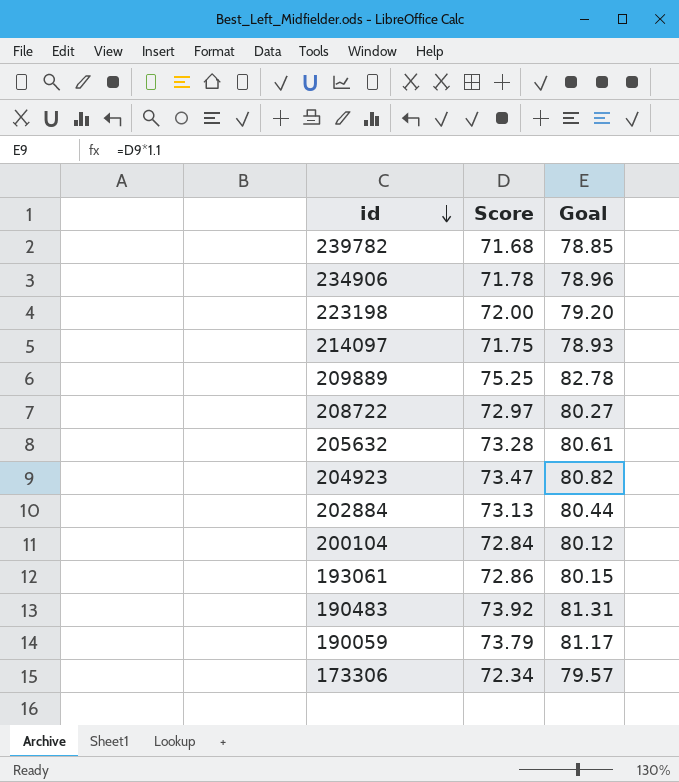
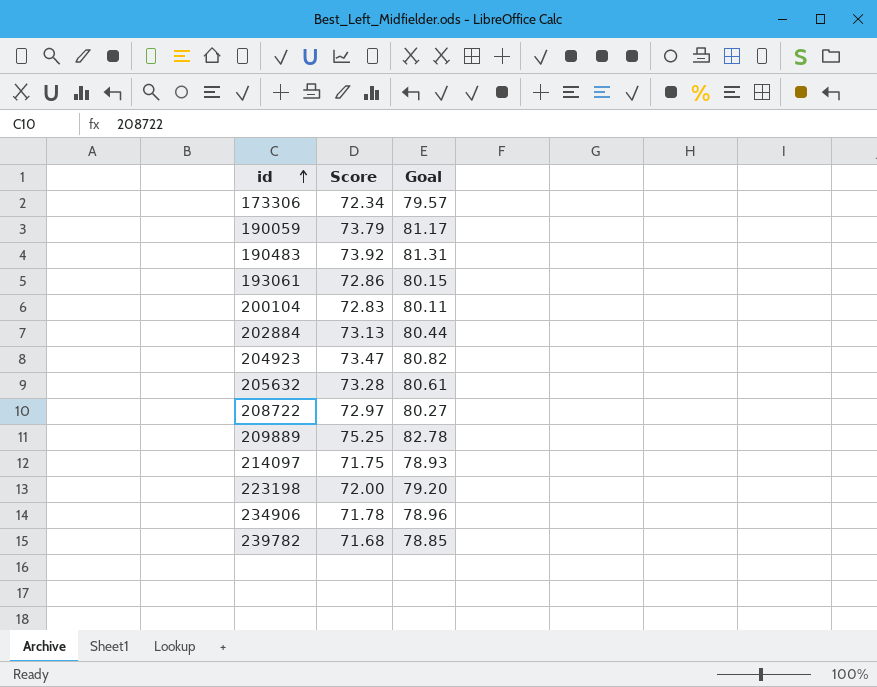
row order: id descending -> id ascending
200104 | Score: 72.84 -> 72.83
200104 | Goal: 80.12 -> 80.11

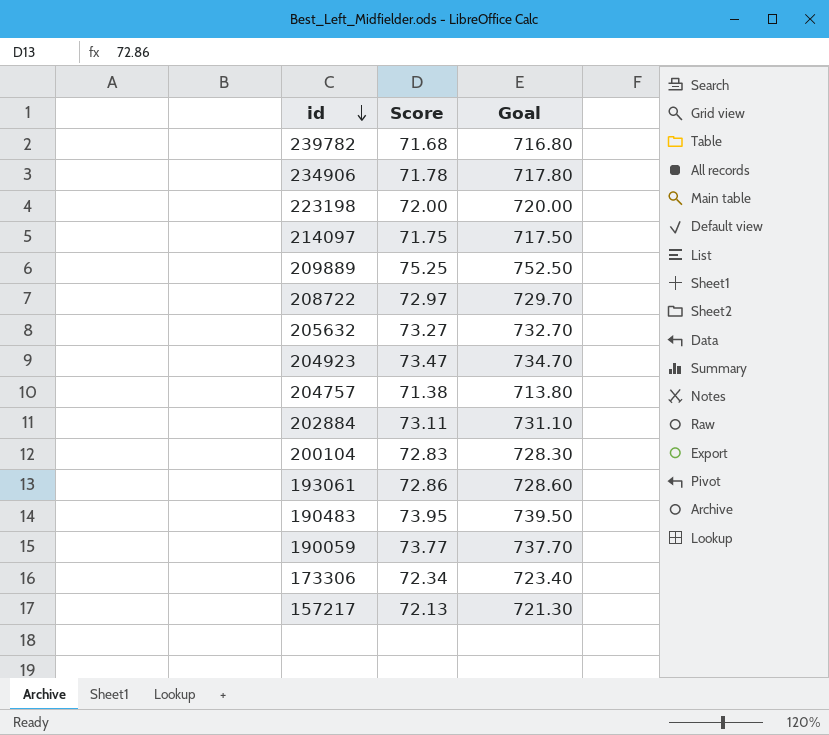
row order: id ascending -> id descending
column Goal | formula: [Score] * 1.1 -> [Score] * 10
205632 | Score: 73.28 -> 73.27
row 204757: none -> 71.38 | 713.80
202884 | Score: 73.13 -> 73.11
190483 | Score: 73.92 -> 73.95
190059 | Score: 73.79 -> 73.77
row 157217: none -> 72.13 | 721.30

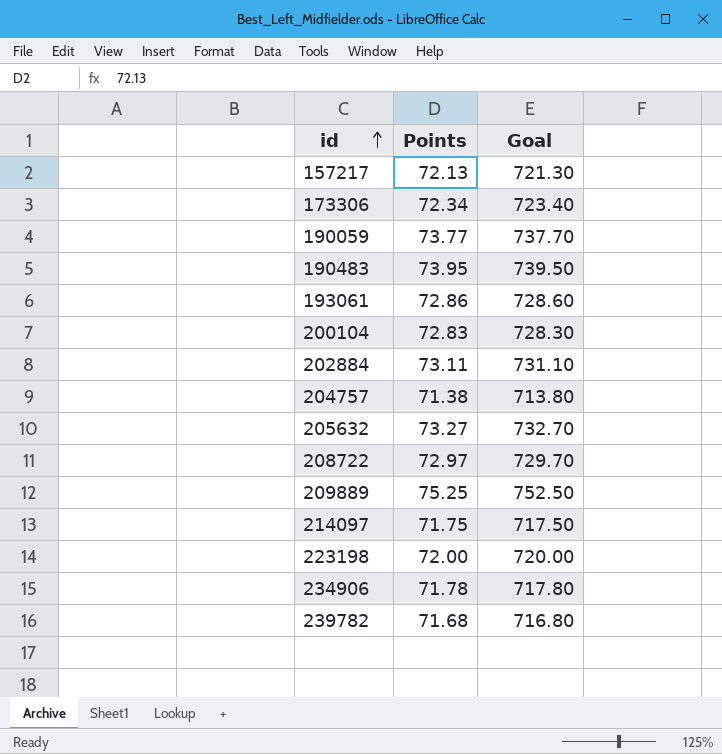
row order: id descending -> id ascending
column name: Score -> Points
row 204923: 73.47 | 734.70 -> none

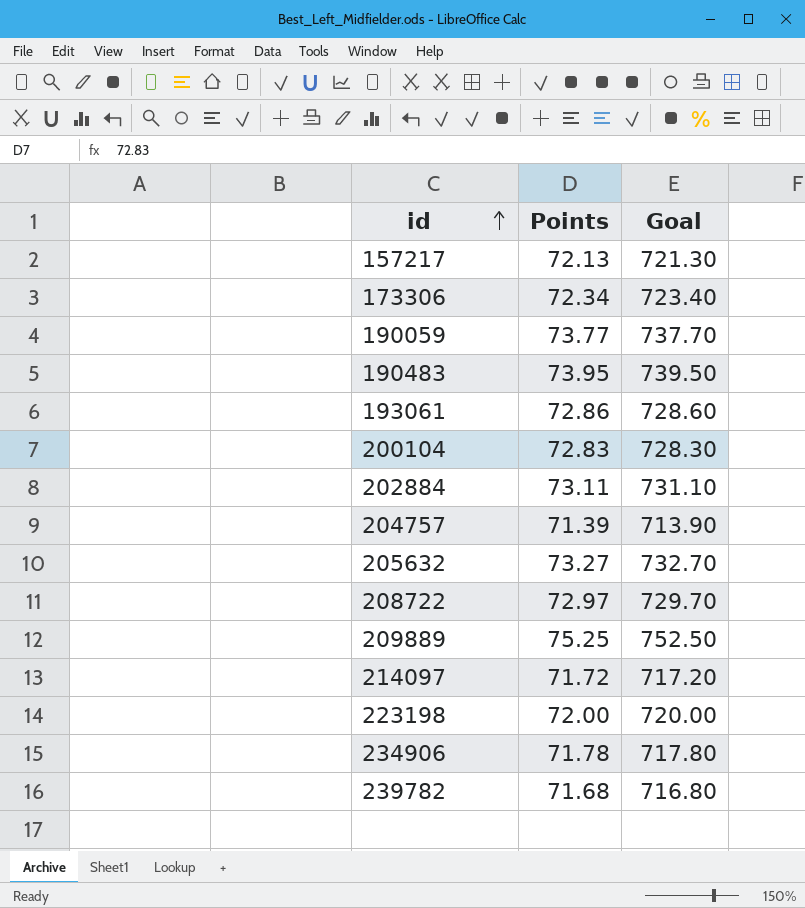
204757 | Points: 71.38 -> 71.39
204757 | Goal: 713.80 -> 713.90
214097 | Points: 71.75 -> 71.72
214097 | Goal: 717.50 -> 717.20

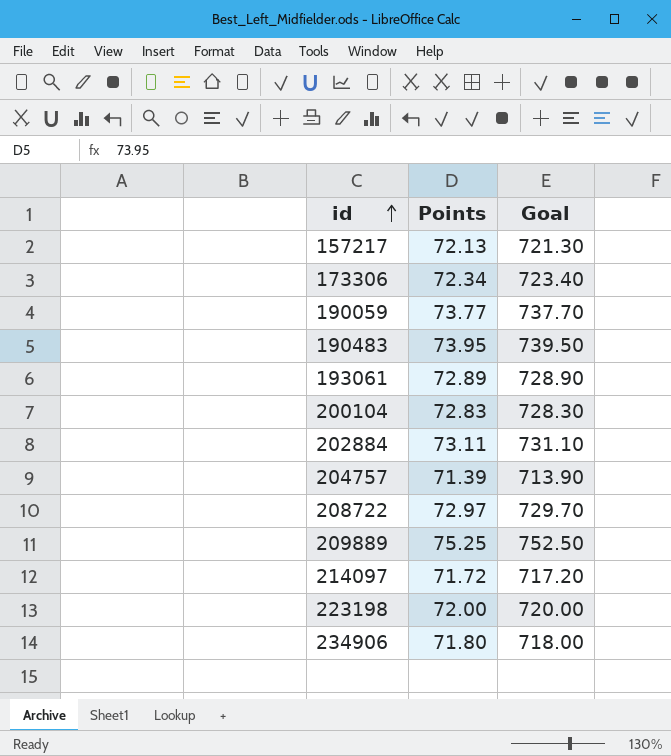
row 205632: 73.27 | 732.70 -> none
row 239782: 71.68 | 716.80 -> none
193061 | Points: 72.86 -> 72.89
193061 | Goal: 728.60 -> 728.90
234906 | Points: 71.78 -> 71.80
234906 | Goal: 717.80 -> 718.00

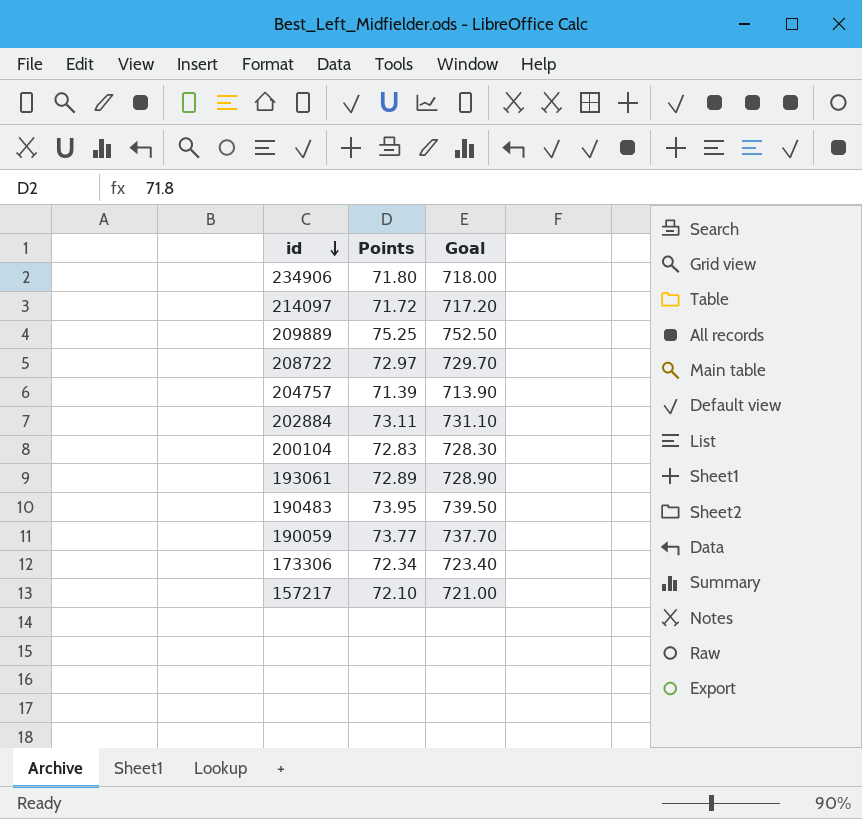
row order: id ascending -> id descending
row 223198: 72.00 | 720.00 -> none
157217 | Points: 72.13 -> 72.10
157217 | Goal: 721.30 -> 721.00

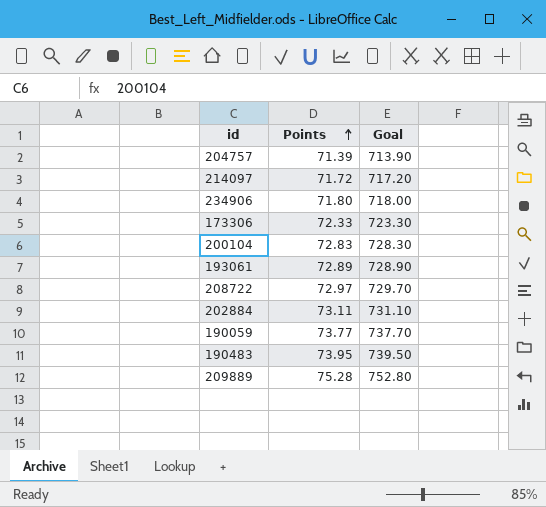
row order: id descending -> Points ascending
row 157217: 72.10 | 721.00 -> none
173306 | Points: 72.34 -> 72.33
173306 | Goal: 723.40 -> 723.30
209889 | Points: 75.25 -> 75.28
209889 | Goal: 752.50 -> 752.80

